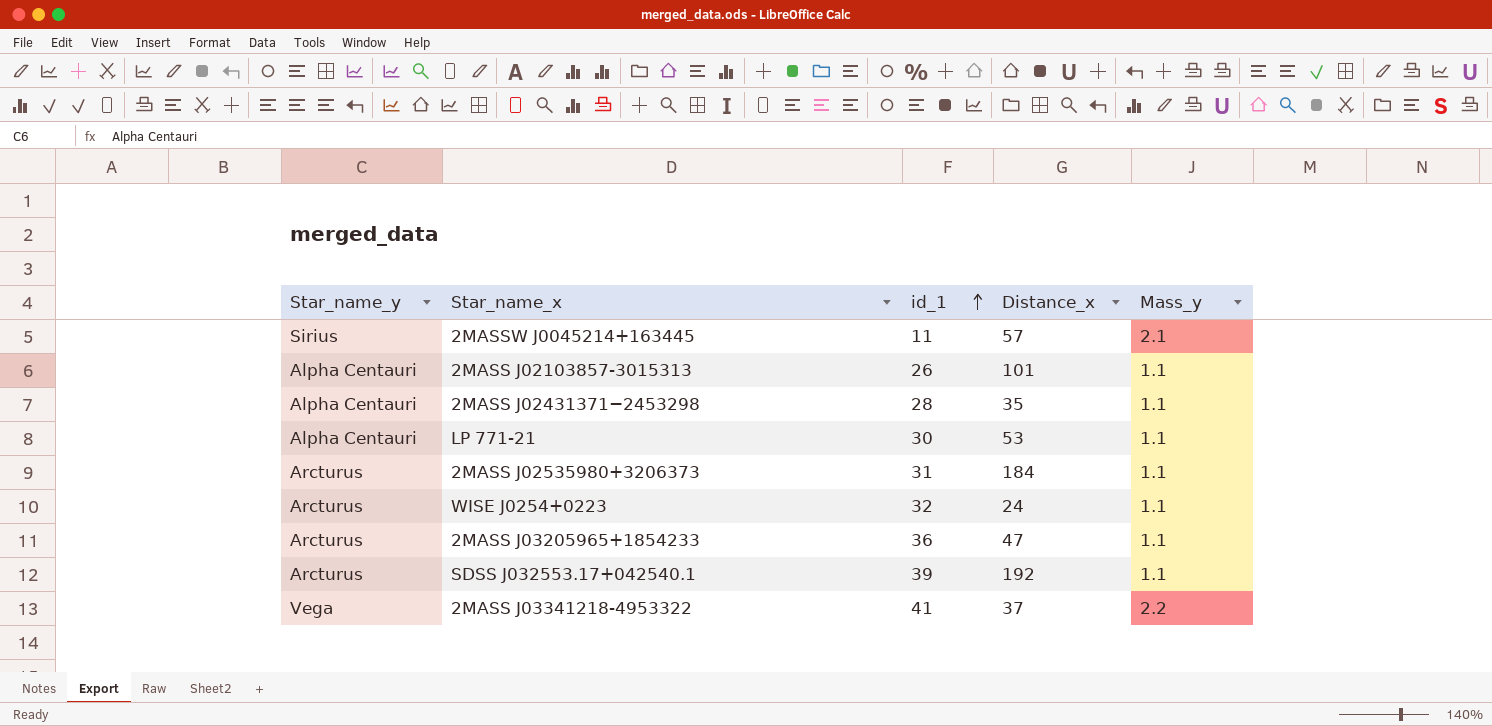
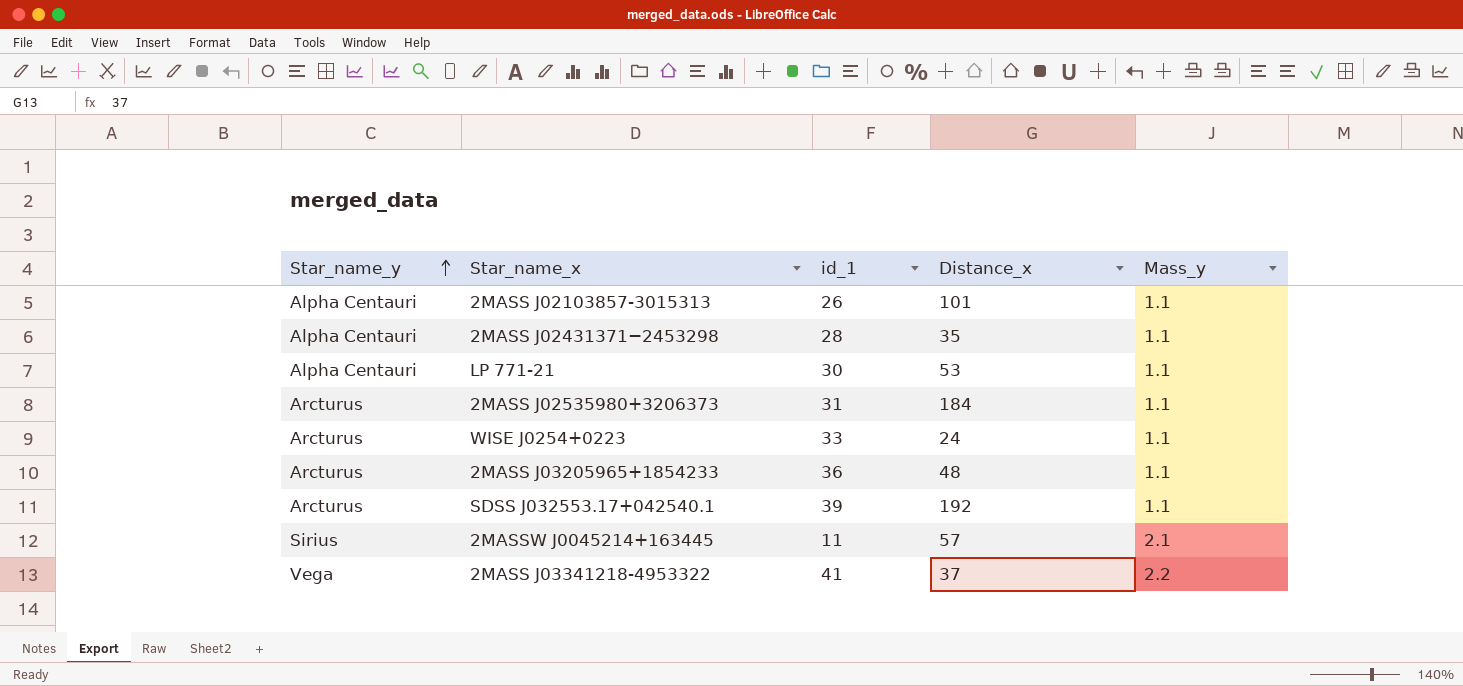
row order: id_1 ascending -> Star_name_y ascending
WISE J0254+0223 | id_1: 32 -> 33
2MASS J03205965+1854233 | Distance_x: 47 -> 48

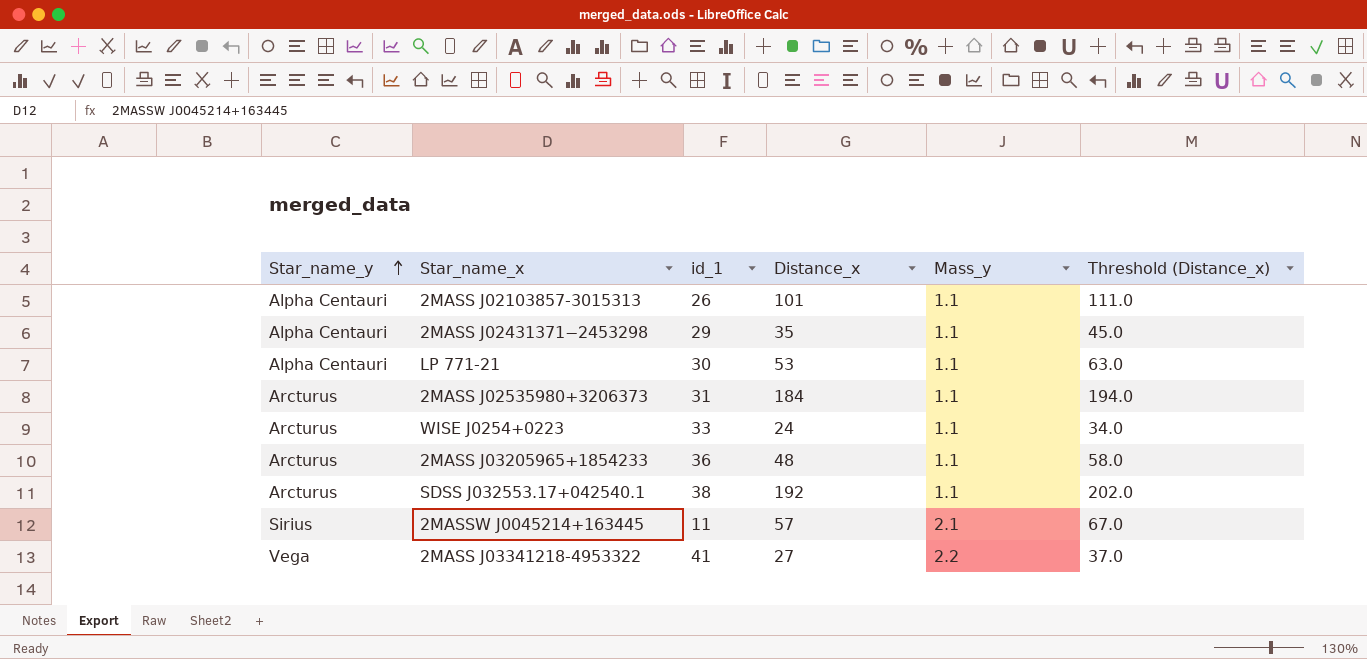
column Threshold (Distance_x) | formula: none -> [Distance_x] + 10
2MASS J02431371−2453298 | id_1: 28 -> 29
SDSS J032553.17+042540.1 | id_1: 39 -> 38
2MASS J03341218-4953322 | Distance_x: 37 -> 27

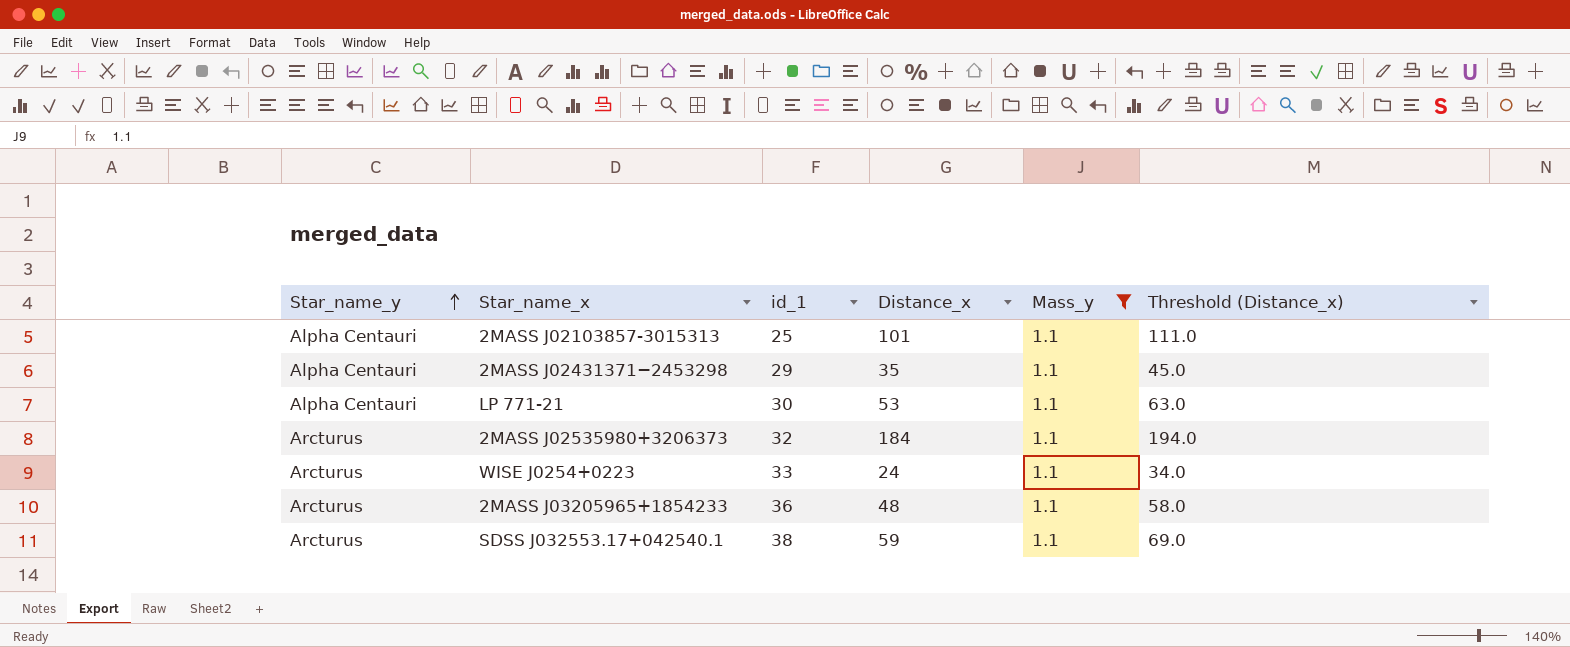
filter: none -> Mass_y = 1.1
2MASS J02103857-3015313 | id_1: 26 -> 25
2MASS J02535980+3206373 | id_1: 31 -> 32
SDSS J032553.17+042540.1 | Distance_x: 192 -> 59
SDSS J032553.17+042540.1 | Threshold (Distance_x): 202.0 -> 69.0

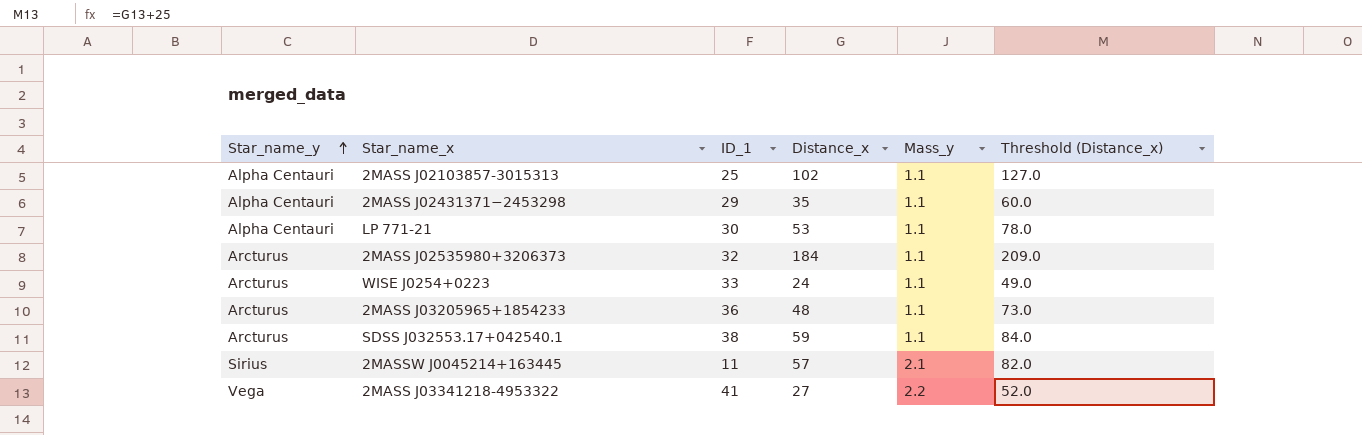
filter: Mass_y = 1.1 -> none
column name: id_1 -> ID_1
column Threshold (Distance_x) | formula: [Distance_x] + 10 -> [Distance_x] + 25
2MASS J02103857-3015313 | Distance_x: 101 -> 102

